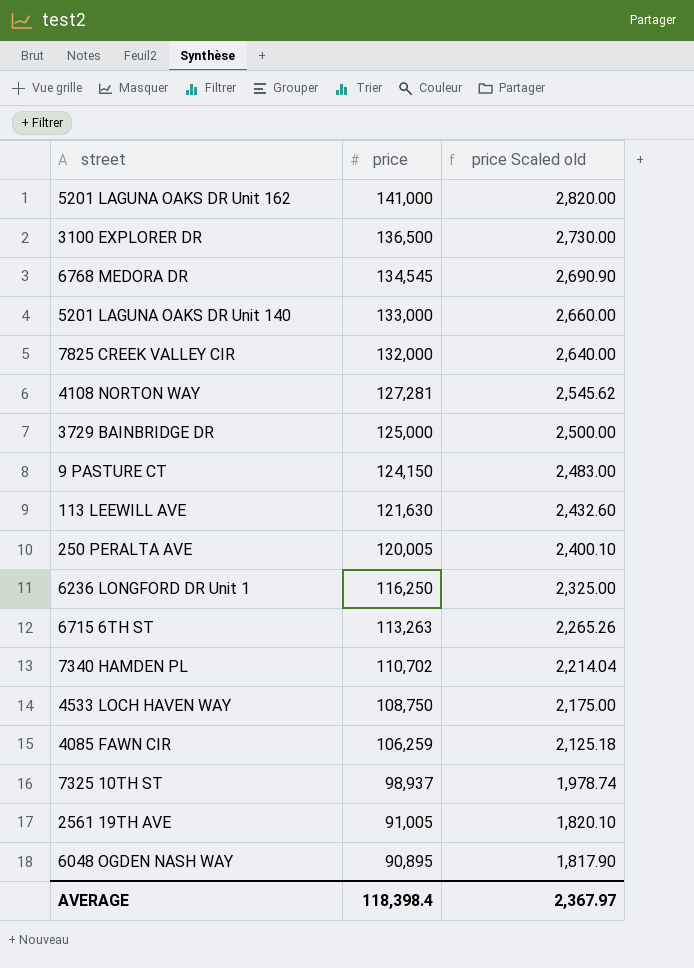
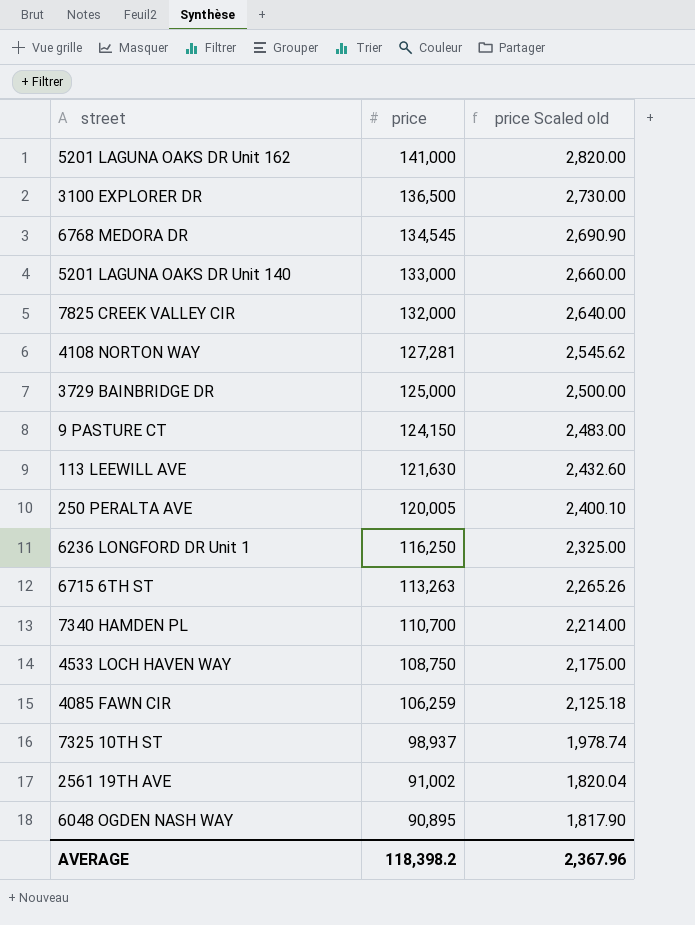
7340 HAMDEN PL | price: 110,702 -> 110,700
7340 HAMDEN PL | price Scaled old: 2,214.04 -> 2,214.00
2561 19TH AVE | price: 91,005 -> 91,002
2561 19TH AVE | price Scaled old: 1,820.10 -> 1,820.04
AVERAGE | price: 118,398.4 -> 118,398.2
AVERAGE | price Scaled old: 2,367.97 -> 2,367.96

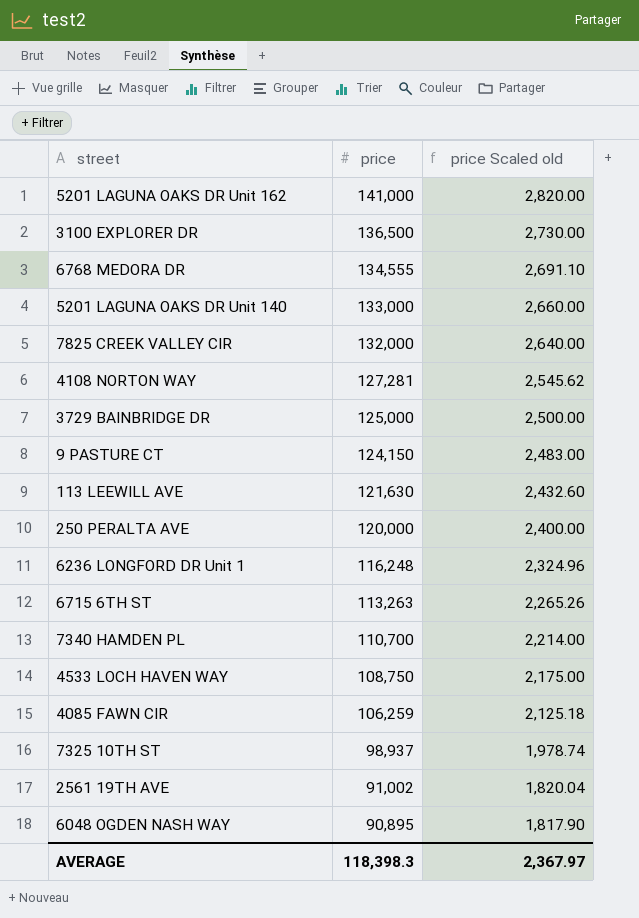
6768 MEDORA DR | price: 134,545 -> 134,555
6768 MEDORA DR | price Scaled old: 2,690.90 -> 2,691.10
250 PERALTA AVE | price: 120,005 -> 120,000
250 PERALTA AVE | price Scaled old: 2,400.10 -> 2,400.00
6236 LONGFORD DR Unit 1 | price: 116,250 -> 116,248
6236 LONGFORD DR Unit 1 | price Scaled old: 2,325.00 -> 2,324.96
AVERAGE | price: 118,398.2 -> 118,398.3
AVERAGE | price Scaled old: 2,367.96 -> 2,367.97

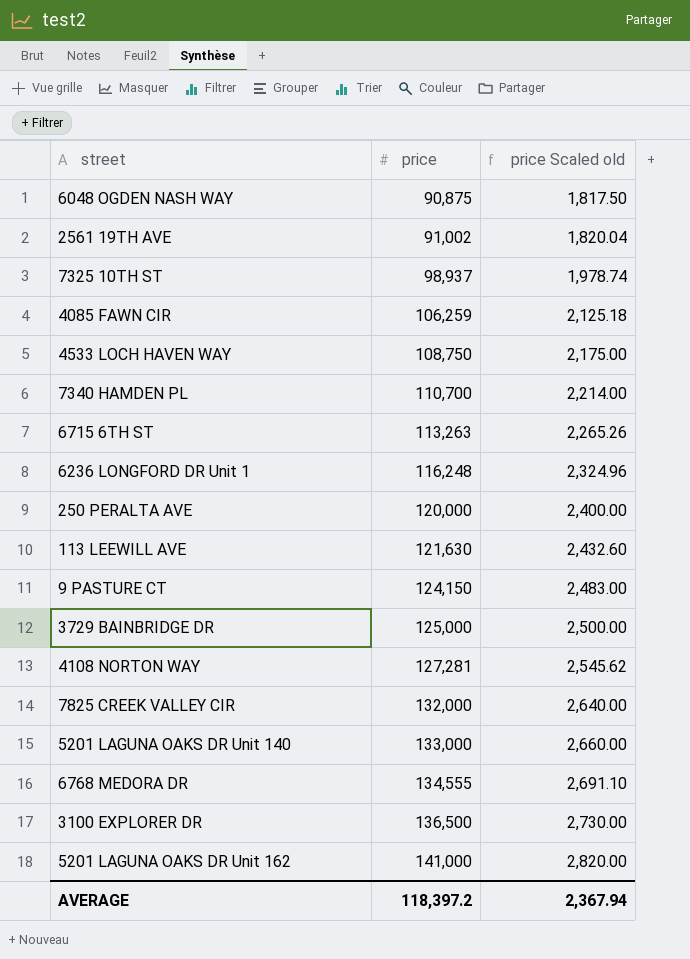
row order: price descending -> price ascending
6048 OGDEN NASH WAY | price: 90,895 -> 90,875
6048 OGDEN NASH WAY | price Scaled old: 1,817.90 -> 1,817.50
AVERAGE | price: 118,398.3 -> 118,397.2
AVERAGE | price Scaled old: 2,367.97 -> 2,367.94

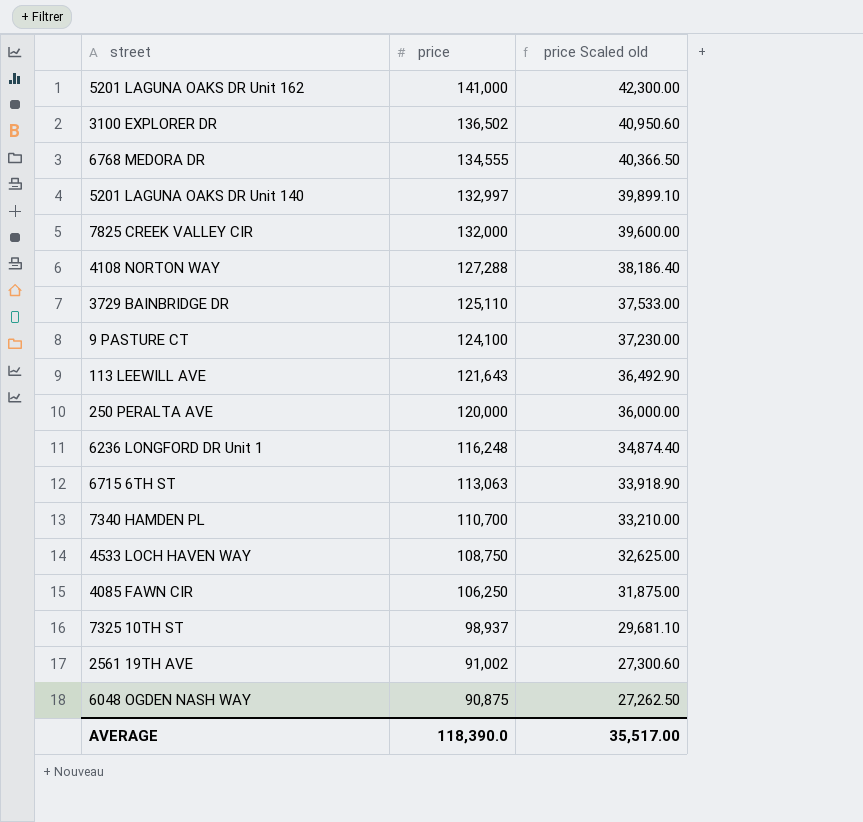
row order: price ascending -> price descending
column price Scaled old | formula: [price] * 0.02 -> [price] * 0.3
3100 EXPLORER DR | price: 136,500 -> 136,502
5201 LAGUNA OAKS DR Unit 140 | price: 133,000 -> 132,997
4108 NORTON WAY | price: 127,281 -> 127,288
3729 BAINBRIDGE DR | price: 125,000 -> 125,110
9 PASTURE CT | price: 124,150 -> 124,100
113 LEEWILL AVE | price: 121,630 -> 121,643
6715 6TH ST | price: 113,263 -> 113,063
4085 FAWN CIR | price: 106,259 -> 106,250
AVERAGE | price: 118,397.2 -> 118,390.0
AVERAGE | price Scaled old: 2,367.94 -> 35,517.00

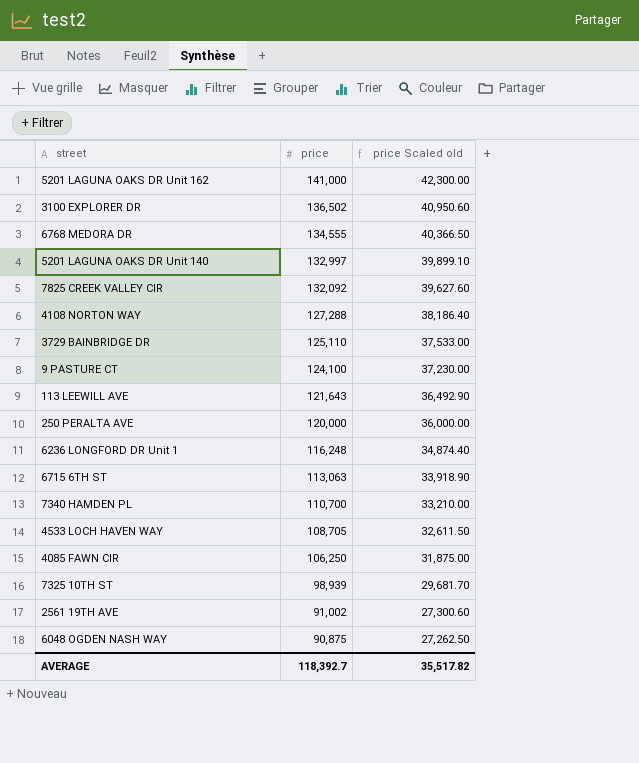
7825 CREEK VALLEY CIR | price: 132,000 -> 132,092
7825 CREEK VALLEY CIR | price Scaled old: 39,600.00 -> 39,627.60
4533 LOCH HAVEN WAY | price: 108,750 -> 108,705
4533 LOCH HAVEN WAY | price Scaled old: 32,625.00 -> 32,611.50
7325 10TH ST | price: 98,937 -> 98,939
7325 10TH ST | price Scaled old: 29,681.10 -> 29,681.70
AVERAGE | price: 118,390.0 -> 118,392.7
AVERAGE | price Scaled old: 35,517.00 -> 35,517.82

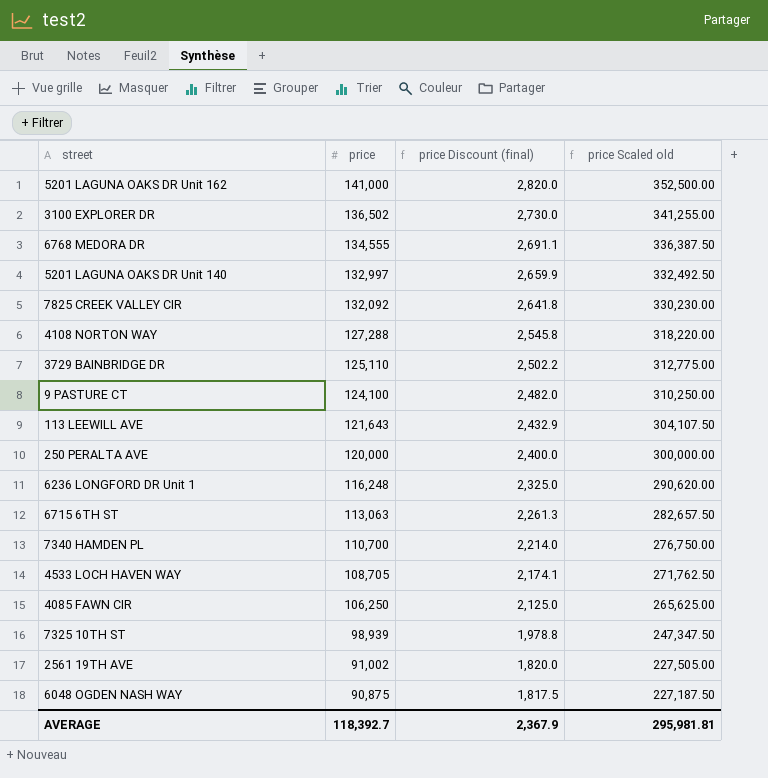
column price Discount (final) | formula: none -> [price] * 0.02
column price Scaled old | formula: [price] * 0.3 -> [price] * 2.5
AVERAGE | price Scaled old: 35,517.82 -> 295,981.81

